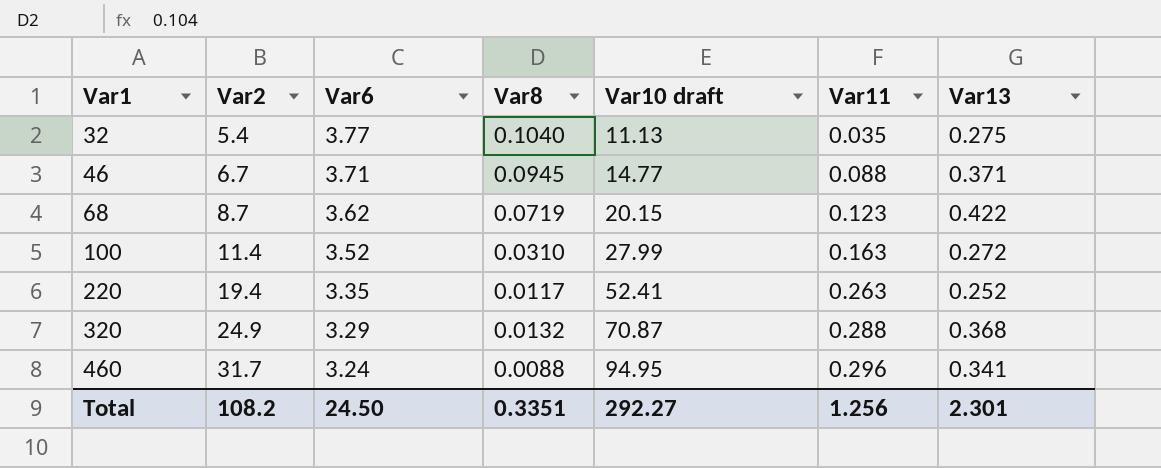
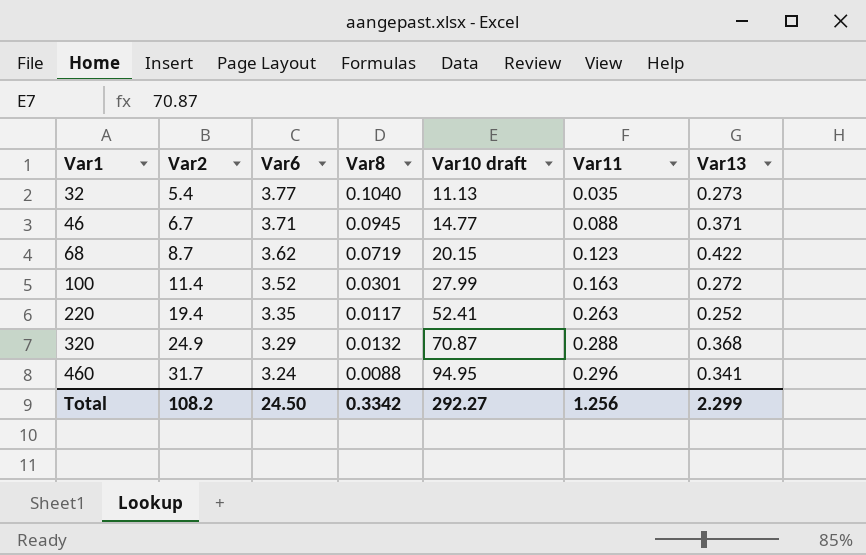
32 | Var13: 0.275 -> 0.273
100 | Var8: 0.0310 -> 0.0301
Total | Var8: 0.3351 -> 0.3342
Total | Var13: 2.301 -> 2.299

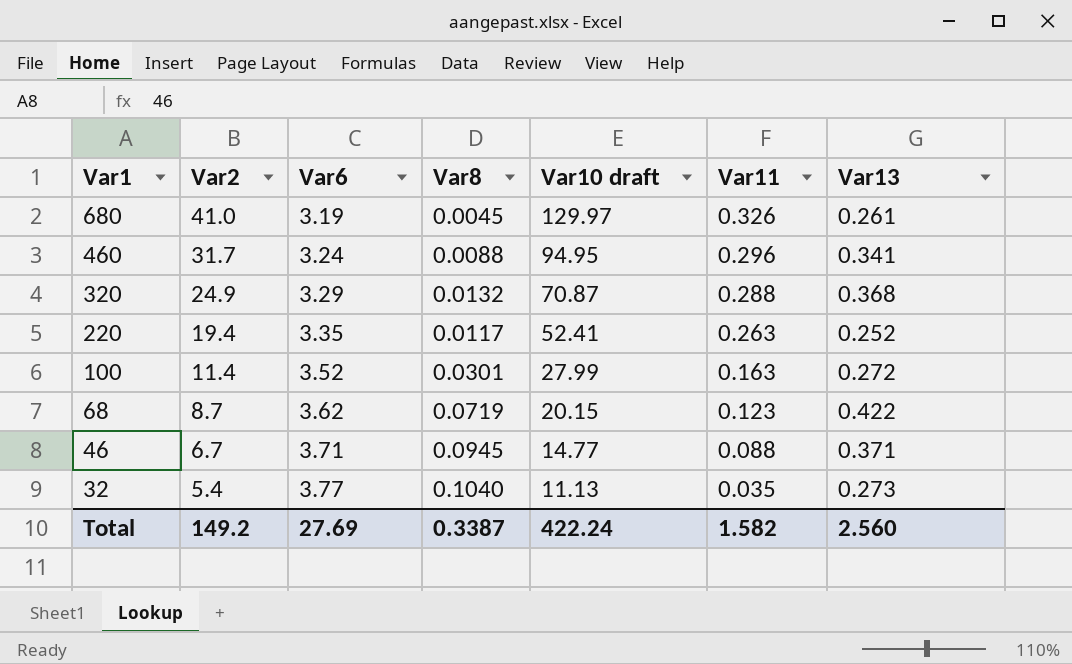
row order: Var1 ascending -> Var1 descending
row 680: none -> 41.0 | 3.19 | 0.0045 | 129.97 | 0.326 | 0.261
Total | Var2: 108.2 -> 149.2
Total | Var6: 24.50 -> 27.69
Total | Var8: 0.3342 -> 0.3387
Total | Var10 draft: 292.27 -> 422.24
Total | Var11: 1.256 -> 1.582
Total | Var13: 2.299 -> 2.560

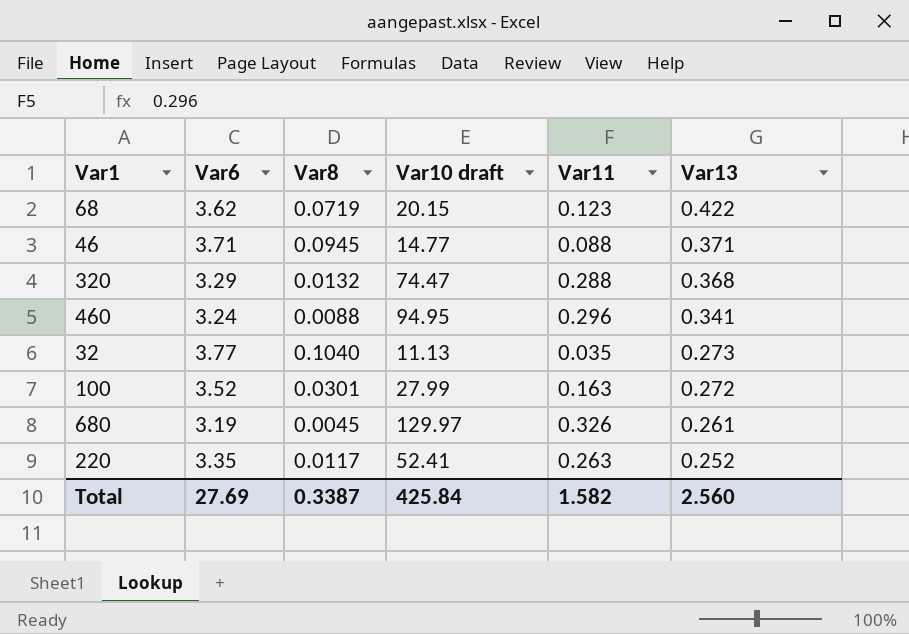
row order: Var1 descending -> Var13 descending
column Var2 | position: 2 -> none
320 | Var10 draft: 70.87 -> 74.47
Total | Var10 draft: 422.24 -> 425.84

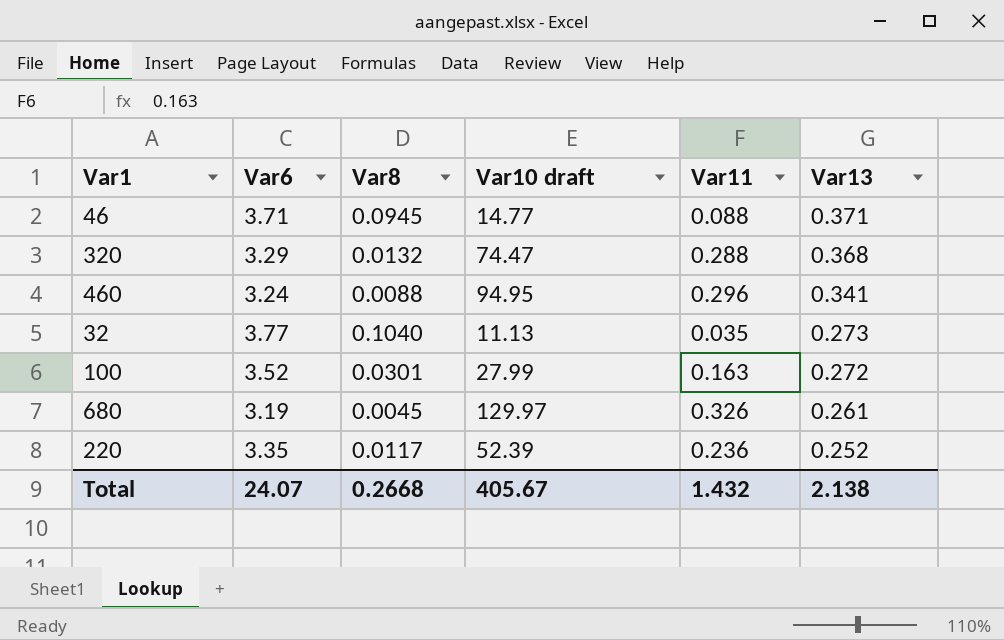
row 68: 3.62 | 0.0719 | 20.15 | 0.123 | 0.422 -> none
220 | Var10 draft: 52.41 -> 52.39
220 | Var11: 0.263 -> 0.236
Total | Var6: 27.69 -> 24.07
Total | Var8: 0.3387 -> 0.2668
Total | Var10 draft: 425.84 -> 405.67
Total | Var11: 1.582 -> 1.432
Total | Var13: 2.560 -> 2.138

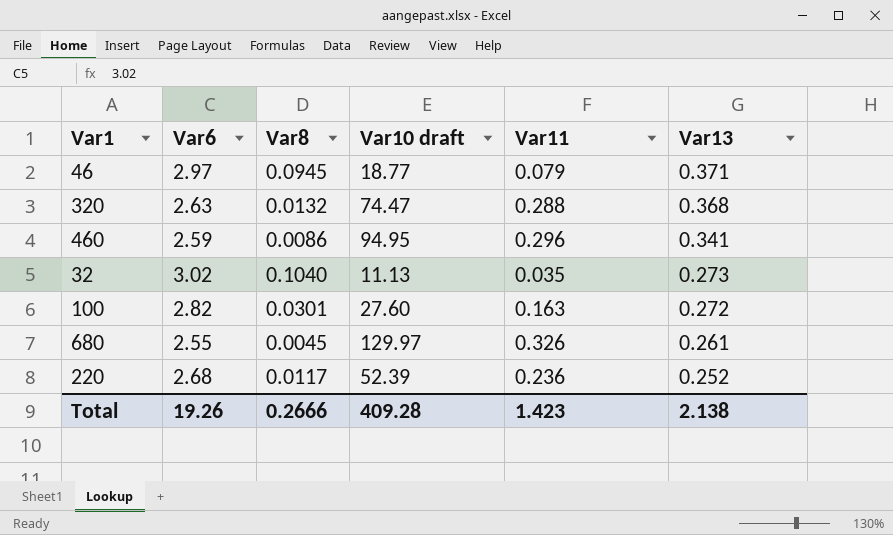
46 | Var6: 3.71 -> 2.97
46 | Var10 draft: 14.77 -> 18.77
46 | Var11: 0.088 -> 0.079
320 | Var6: 3.29 -> 2.63
460 | Var6: 3.24 -> 2.59
460 | Var8: 0.0088 -> 0.0086
32 | Var6: 3.77 -> 3.02
100 | Var6: 3.52 -> 2.82
100 | Var10 draft: 27.99 -> 27.60
680 | Var6: 3.19 -> 2.55
220 | Var6: 3.35 -> 2.68
Total | Var6: 24.07 -> 19.26
Total | Var8: 0.2668 -> 0.2666
Total | Var10 draft: 405.67 -> 409.28
Total | Var11: 1.432 -> 1.423

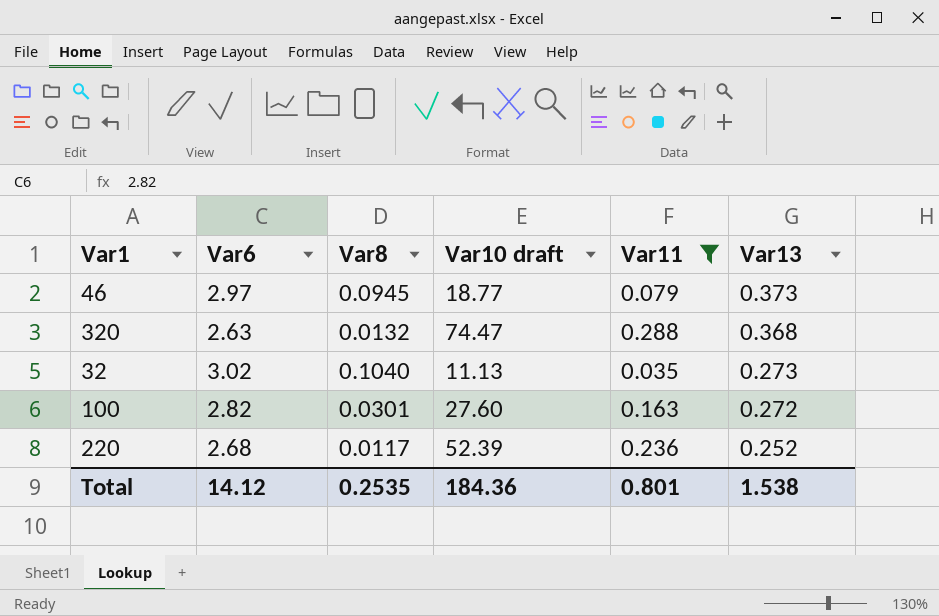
filter: none -> Var11 <= 0.288
46 | Var13: 0.371 -> 0.373
Total | Var6: 19.26 -> 14.12
Total | Var8: 0.2666 -> 0.2535
Total | Var10 draft: 409.28 -> 184.36
Total | Var11: 1.423 -> 0.801
Total | Var13: 2.138 -> 1.538

